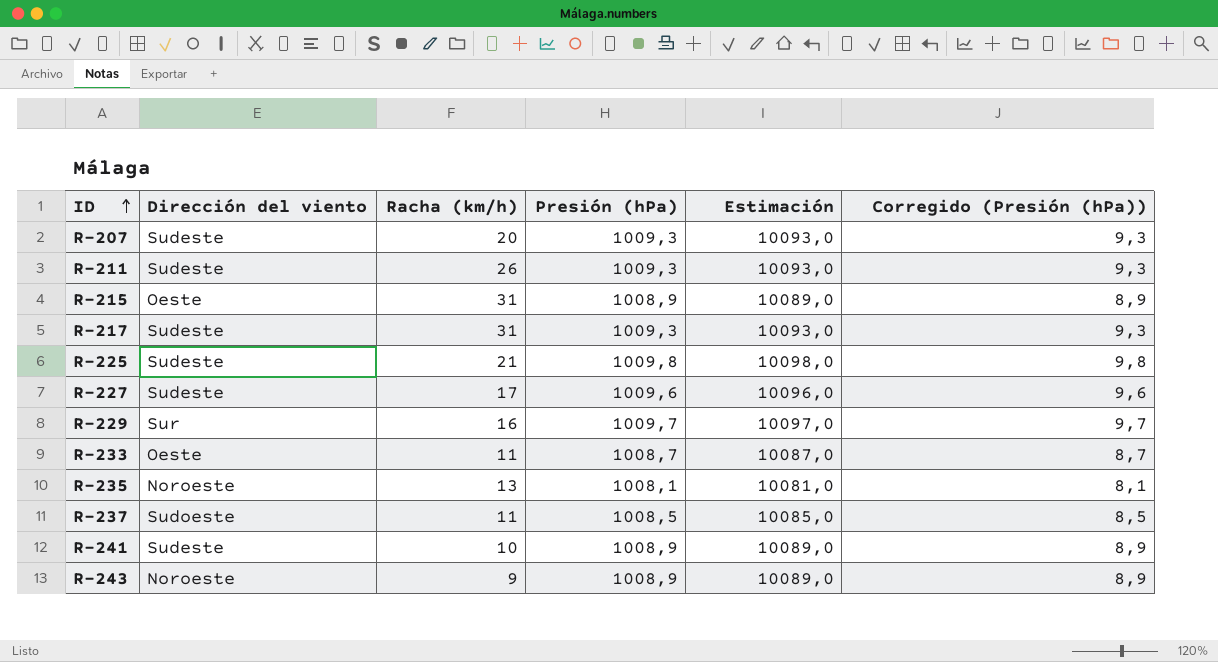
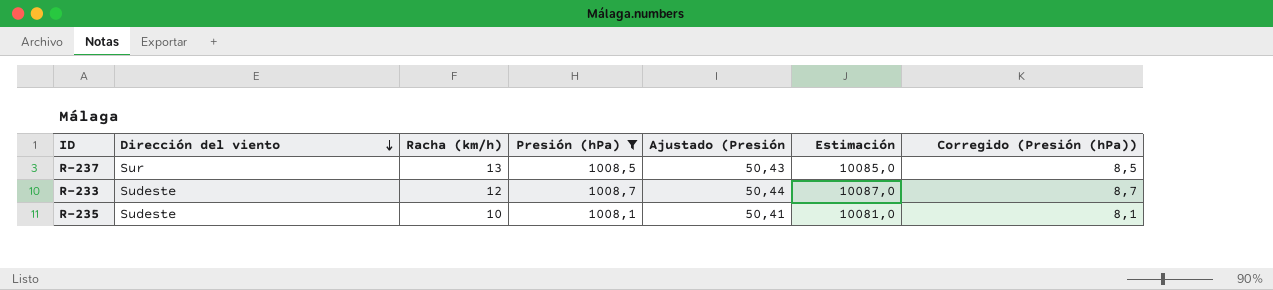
filter: none -> Presión (hPa) <= 1008,7
row order: ID ascending -> Dirección del viento descending
column Ajustado (Presión | formula: none -> [Presión (hPa)] * 0,05
R-237 | Dirección del viento: Sudoeste -> Sur
R-237 | Racha (km/h): 11 -> 13
R-233 | Dirección del viento: Oeste -> Sudeste
R-233 | Racha (km/h): 11 -> 12
R-235 | Dirección del viento: Noroeste -> Sudeste
R-235 | Racha (km/h): 13 -> 10

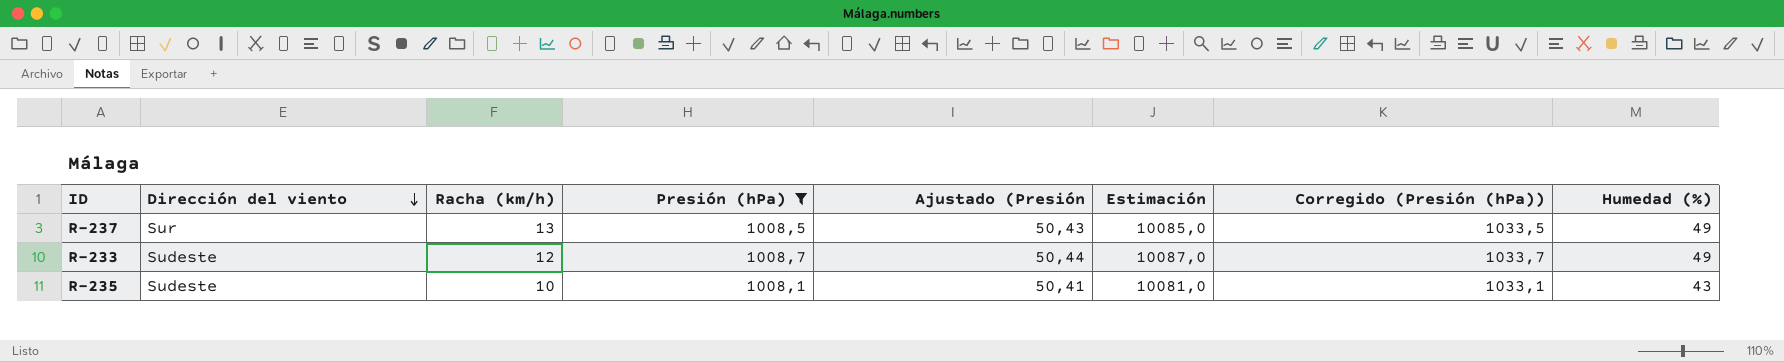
column Corregido (Presión (hPa)) | formula: [Presión (hPa)] - 1000 -> [Presión (hPa)] + 25
column Humedad (%) | position: none -> 8

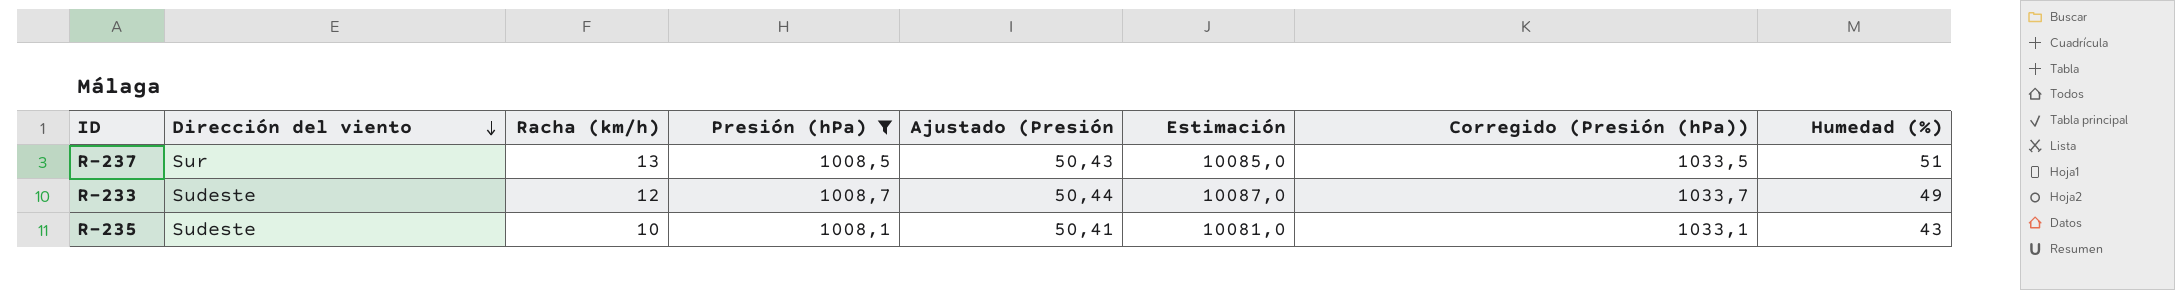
R-237 | Humedad (%): 49 -> 51

